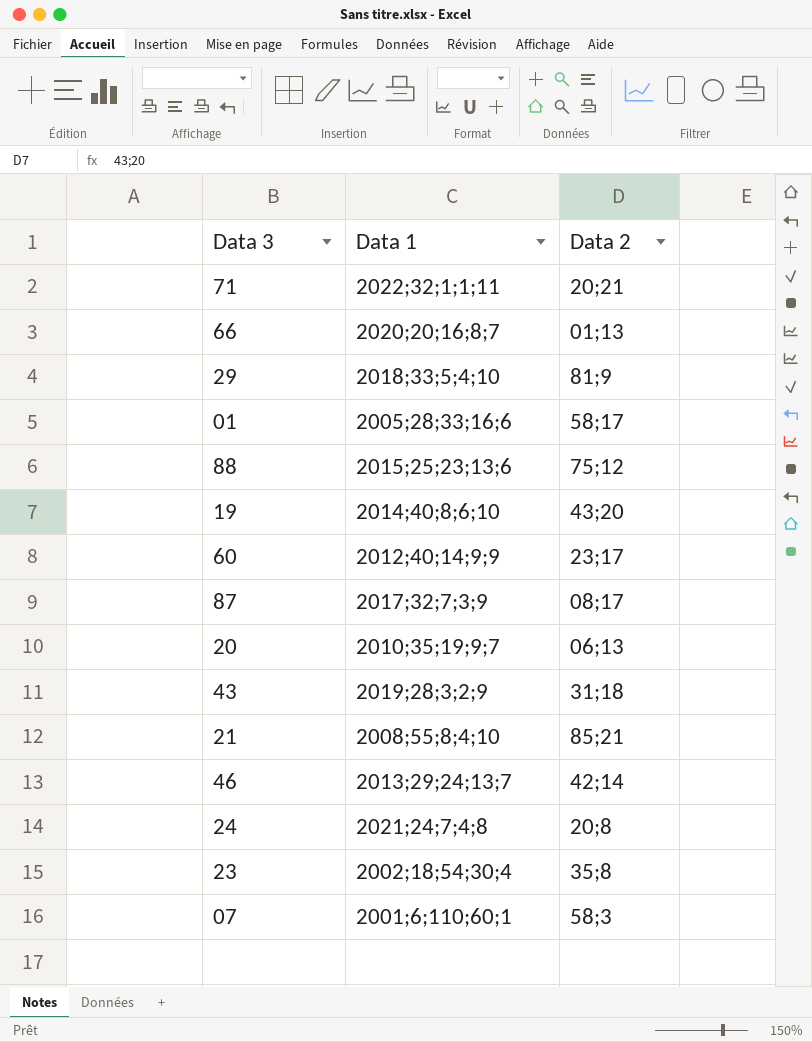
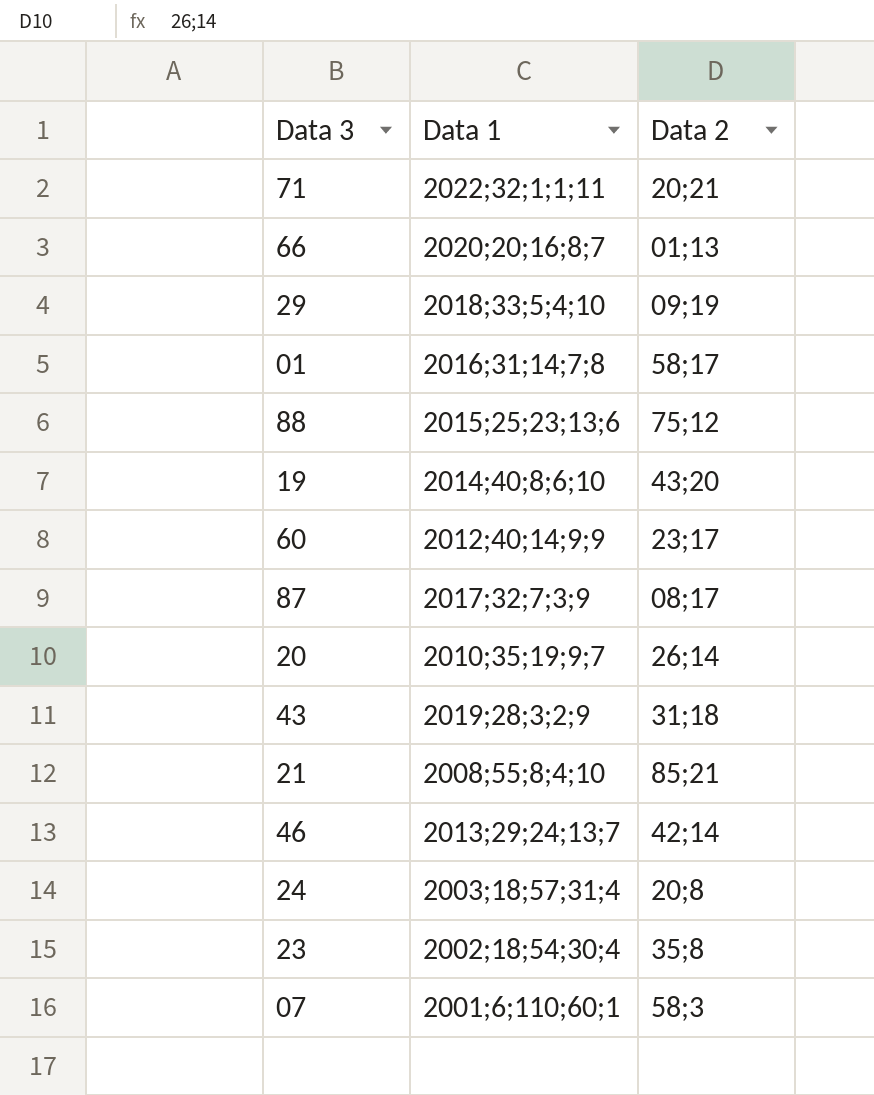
29 | Data 2: 81;9 -> 09;19
01 | Data 1: 2005;28;33;16;6 -> 2016;31;14;7;8
20 | Data 2: 06;13 -> 26;14
24 | Data 1: 2021;24;7;4;8 -> 2003;18;57;31;4

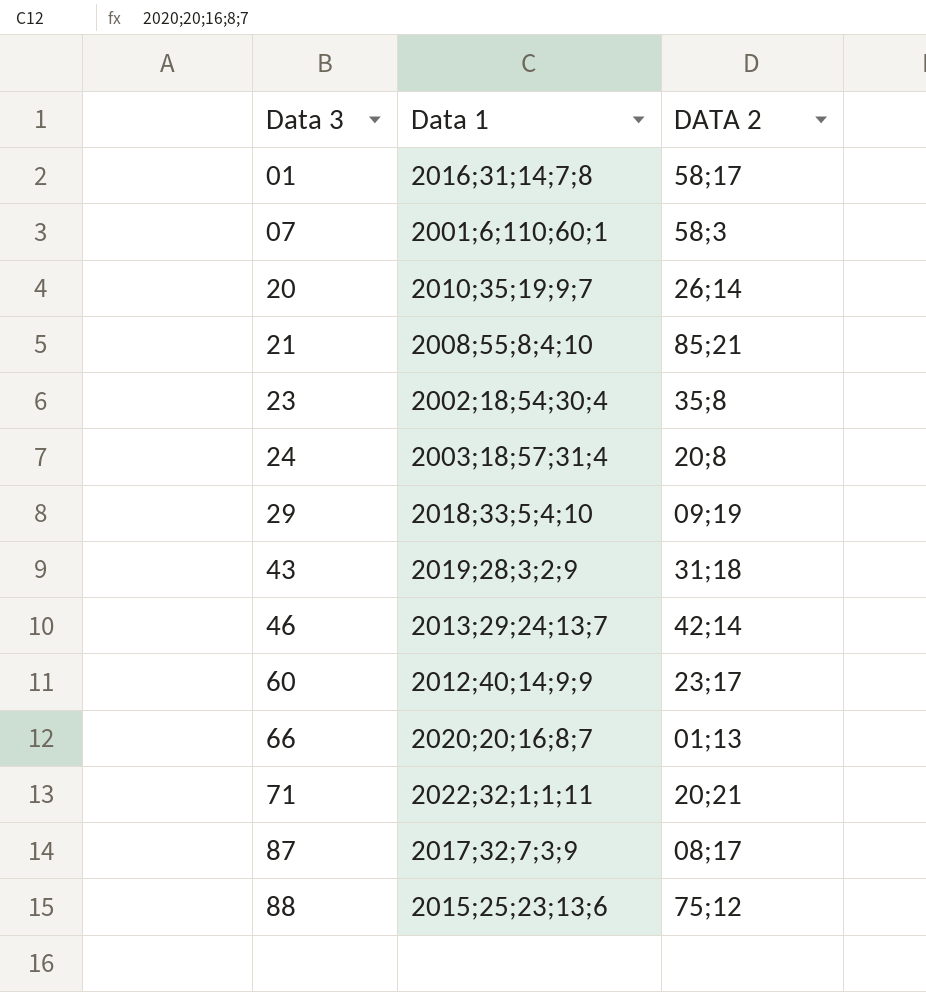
row order: none -> Data 3 ascending
column name: Data 2 -> DATA 2
row 19: 2014;40;8;6;10 | 43;20 -> none

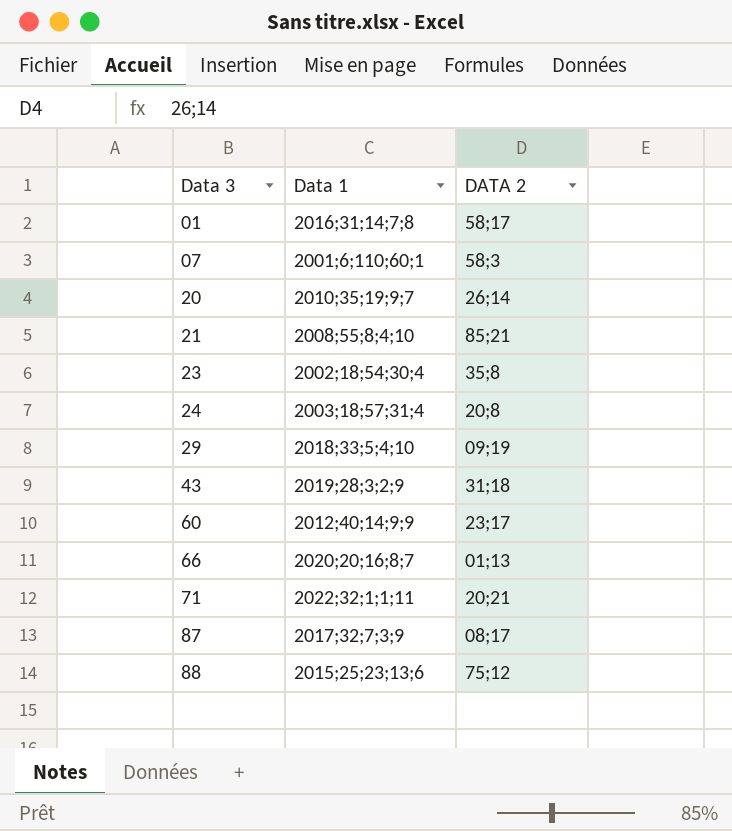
row 46: 2013;29;24;13;7 | 42;14 -> none

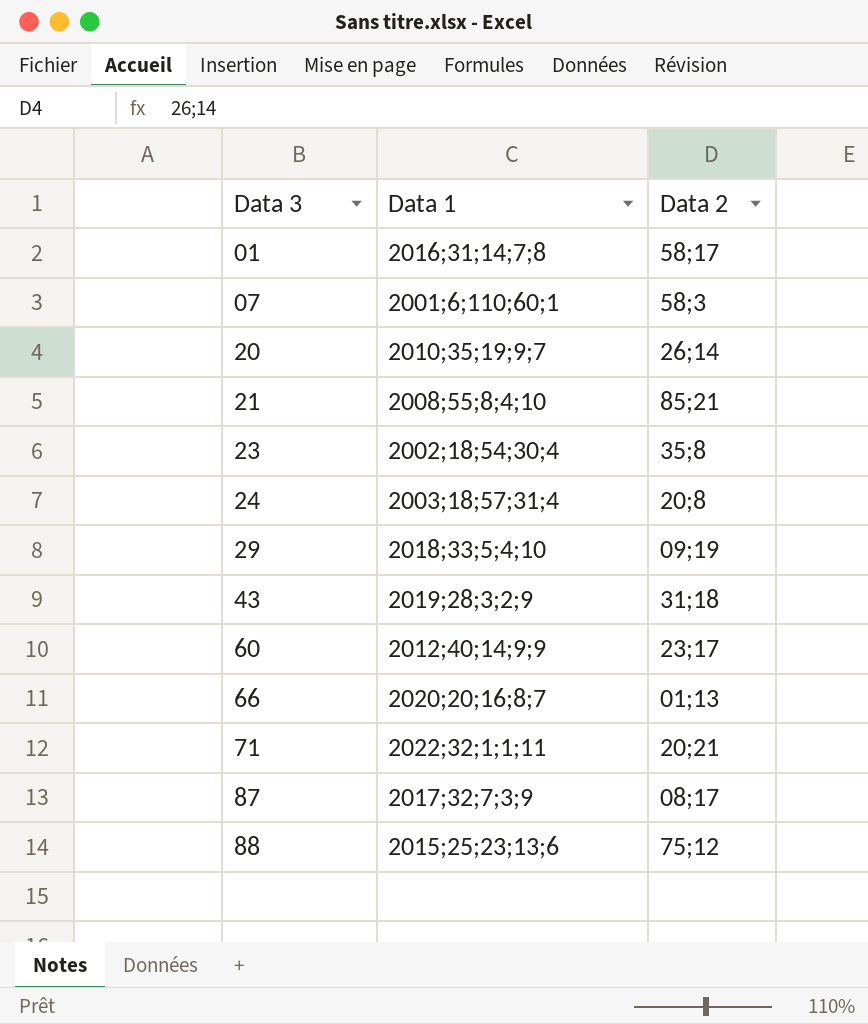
column name: DATA 2 -> Data 2

